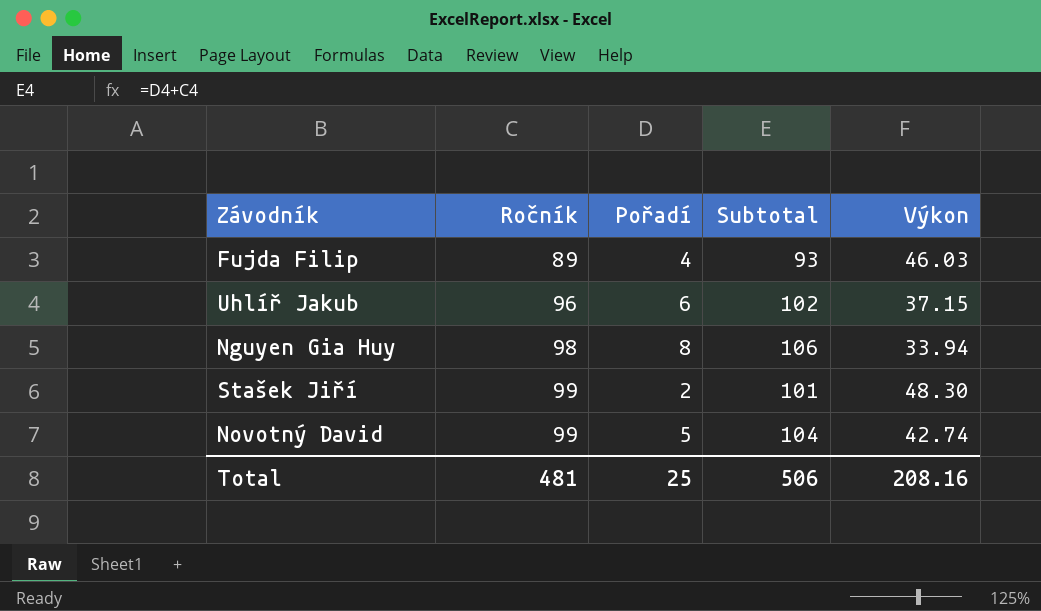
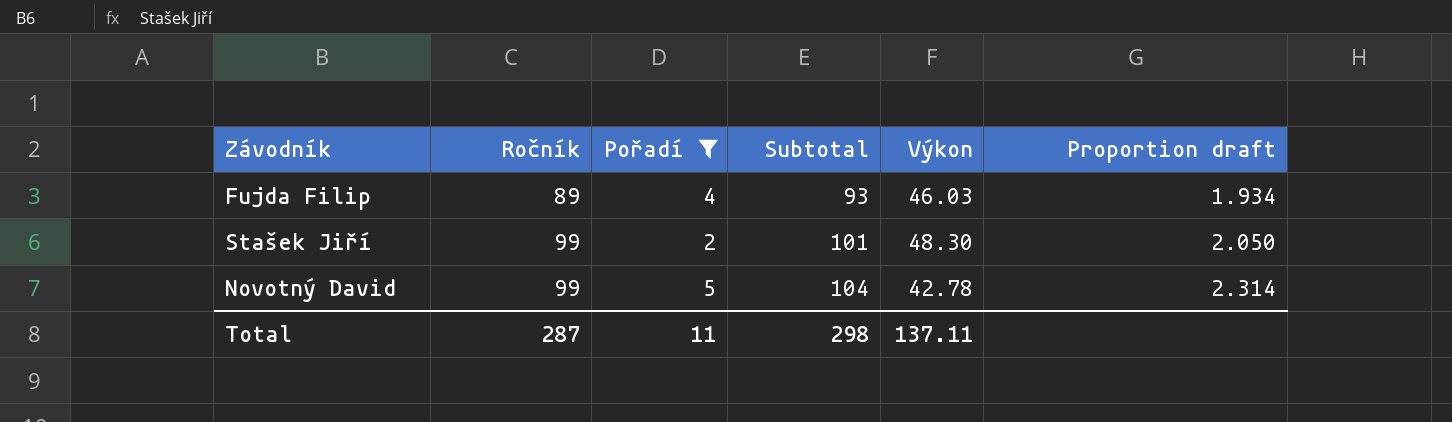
filter: none -> Pořadí <= 5
column Proportion draft | formula: none -> [Ročník] / [Výkon]
Novotný David | Výkon: 42.74 -> 42.78
Total | Ročník: 481 -> 287
Total | Pořadí: 25 -> 11
Total | Subtotal: 506 -> 298
Total | Výkon: 208.16 -> 137.11

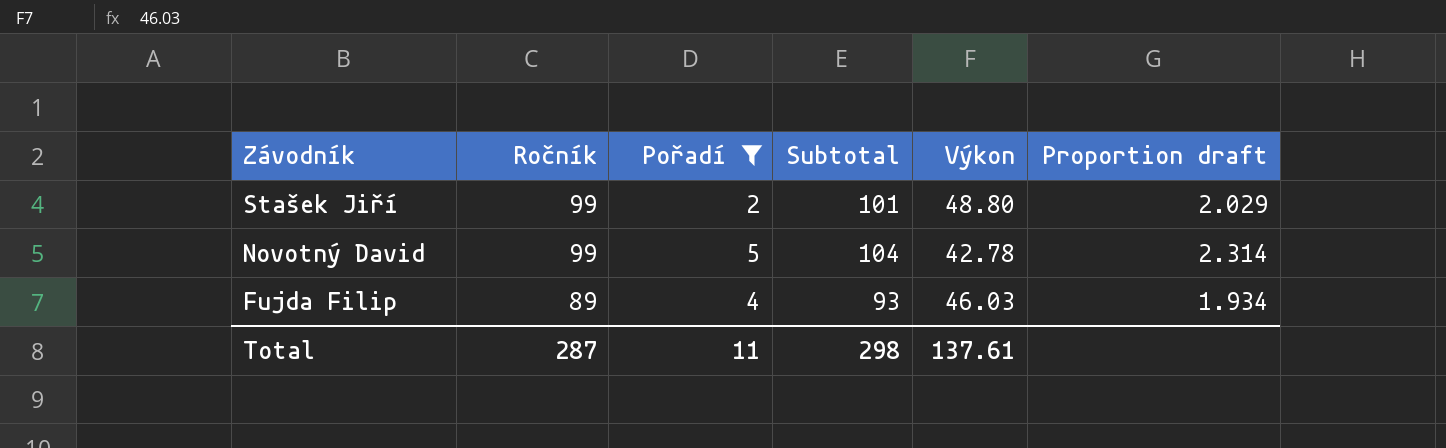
row order: Ročník ascending -> Závodník descending
Stašek Jiří | Výkon: 48.30 -> 48.80
Stašek Jiří | Proportion draft: 2.050 -> 2.029
Total | Výkon: 137.11 -> 137.61

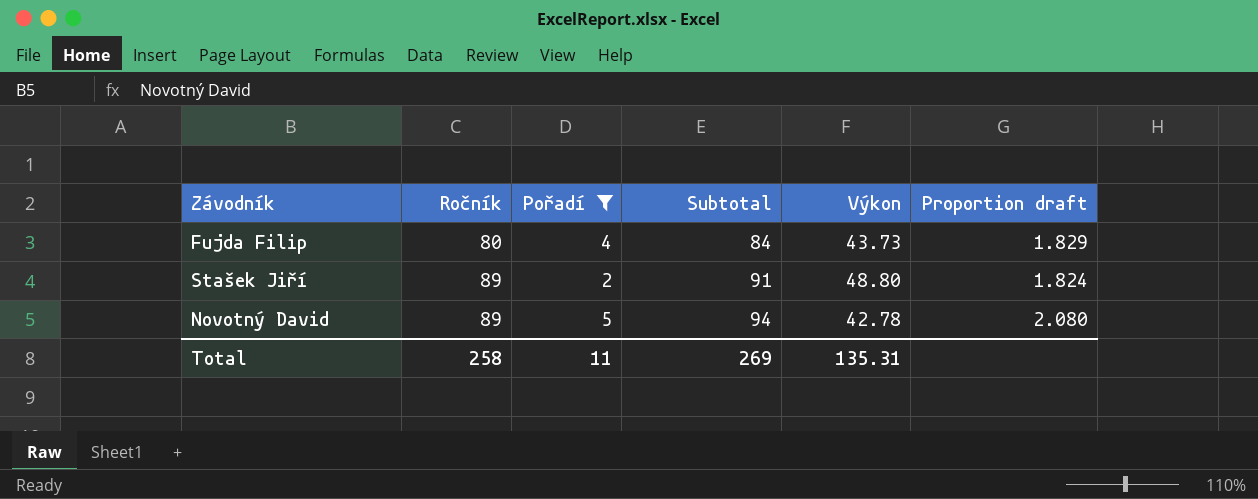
row order: Závodník descending -> Ročník ascending
Fujda Filip | Ročník: 89 -> 80
Fujda Filip | Subtotal: 93 -> 84
Fujda Filip | Výkon: 46.03 -> 43.73
Fujda Filip | Proportion draft: 1.934 -> 1.829
Stašek Jiří | Ročník: 99 -> 89
Stašek Jiří | Subtotal: 101 -> 91
Stašek Jiří | Proportion draft: 2.029 -> 1.824
Novotný David | Ročník: 99 -> 89
Novotný David | Subtotal: 104 -> 94
Novotný David | Proportion draft: 2.314 -> 2.080
Total | Ročník: 287 -> 258
Total | Subtotal: 298 -> 269
Total | Výkon: 137.61 -> 135.31

